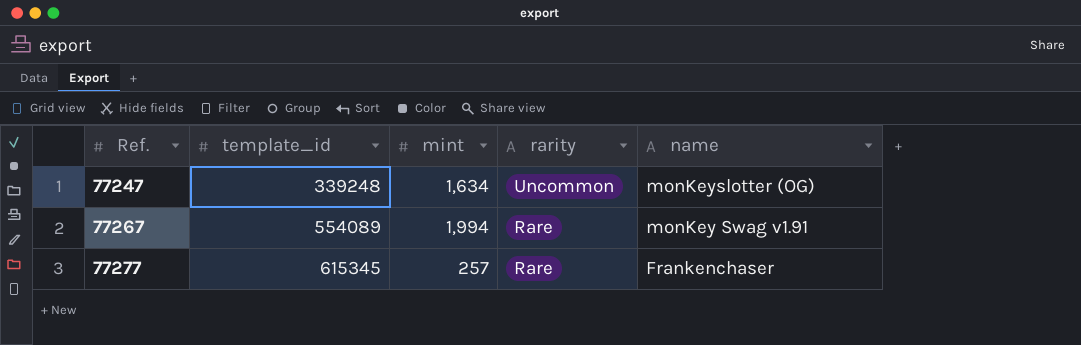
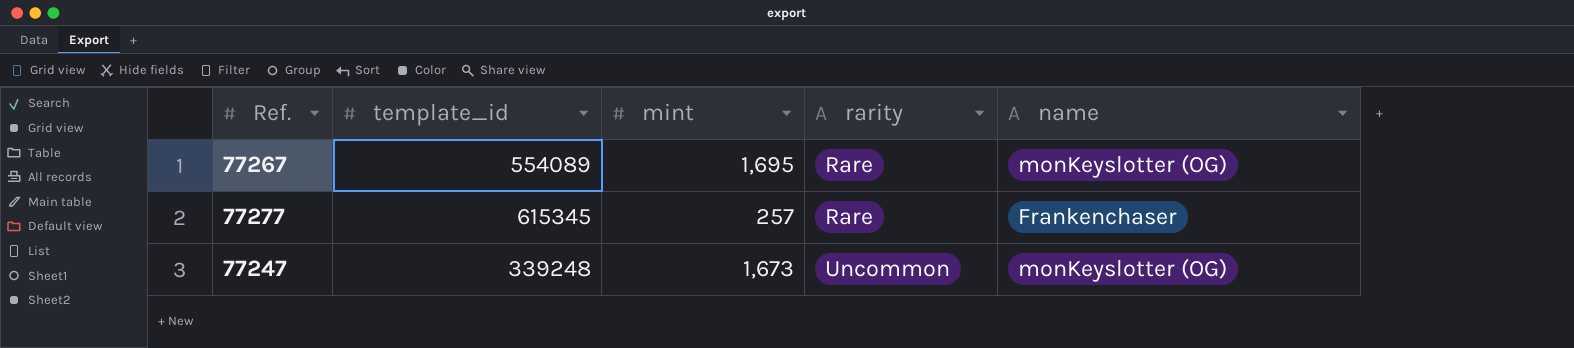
row order: Ref. ascending -> rarity ascending
77267 | mint: 1,994 -> 1,695
77267 | name: monKey Swag v1.91 -> monKeyslotter (OG)
77247 | mint: 1,634 -> 1,673

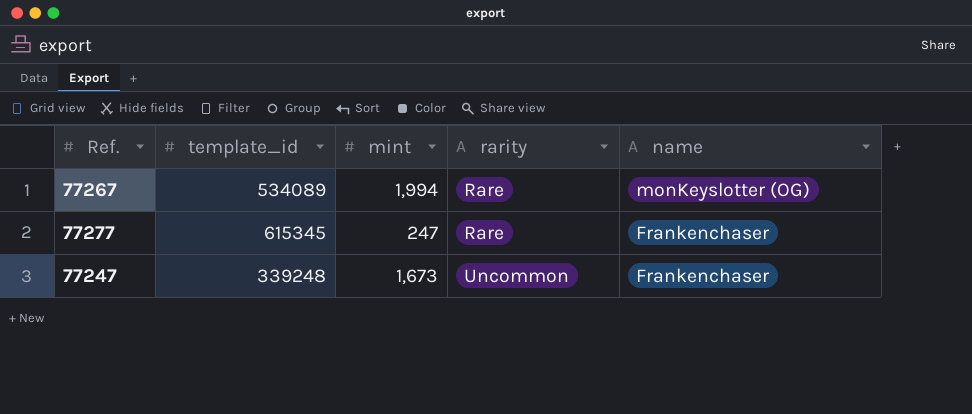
77267 | template_id: 554089 -> 534089
77267 | mint: 1,695 -> 1,994
77277 | mint: 257 -> 247
77247 | name: monKeyslotter (OG) -> Frankenchaser

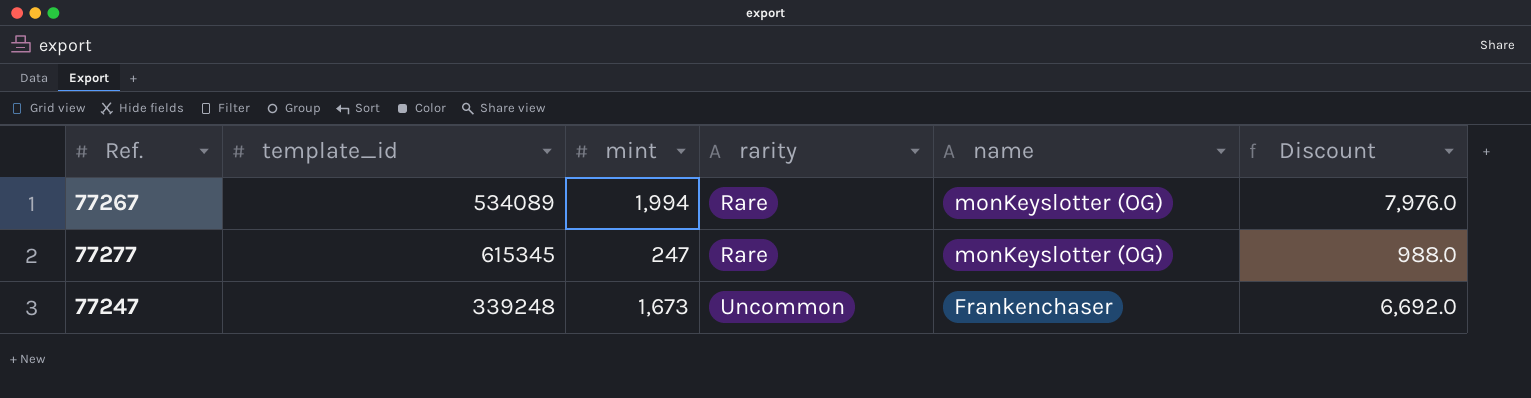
column Discount | formula: none -> [mint] * 4
77277 | name: Frankenchaser -> monKeyslotter (OG)

